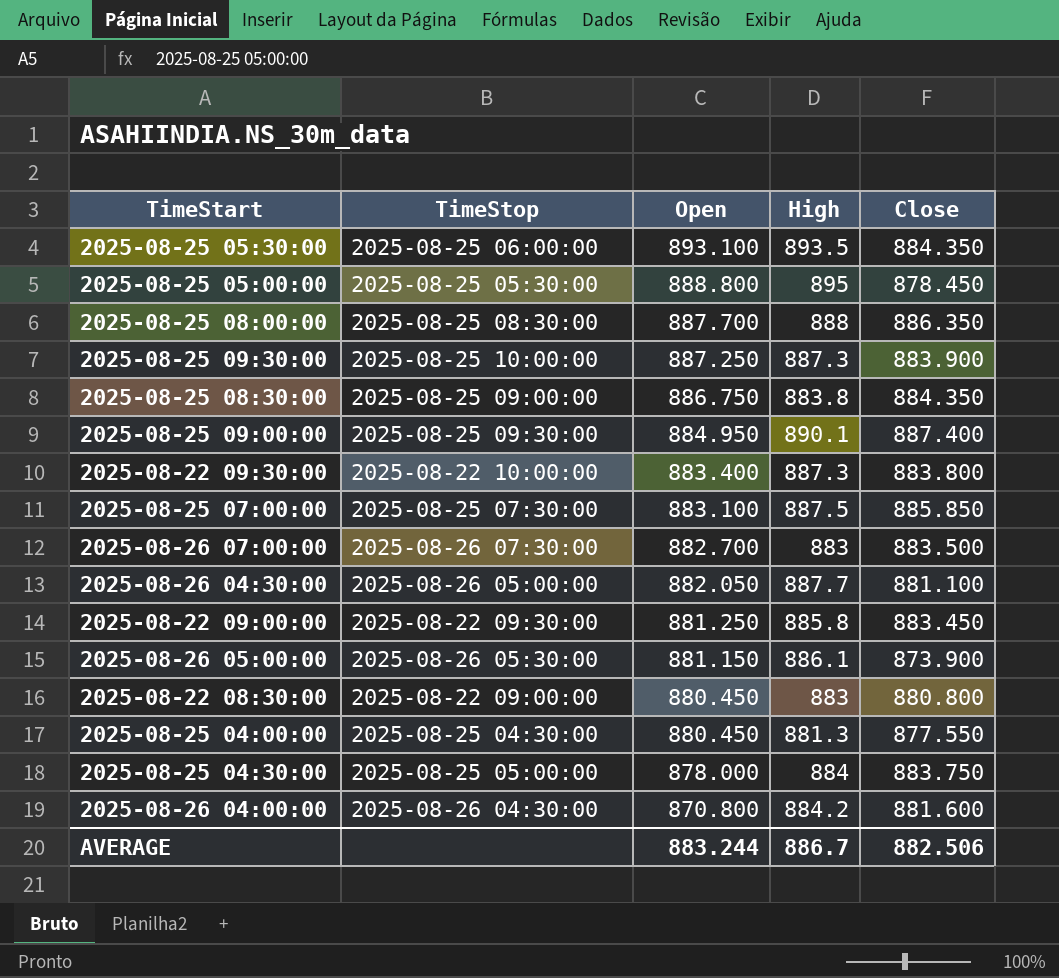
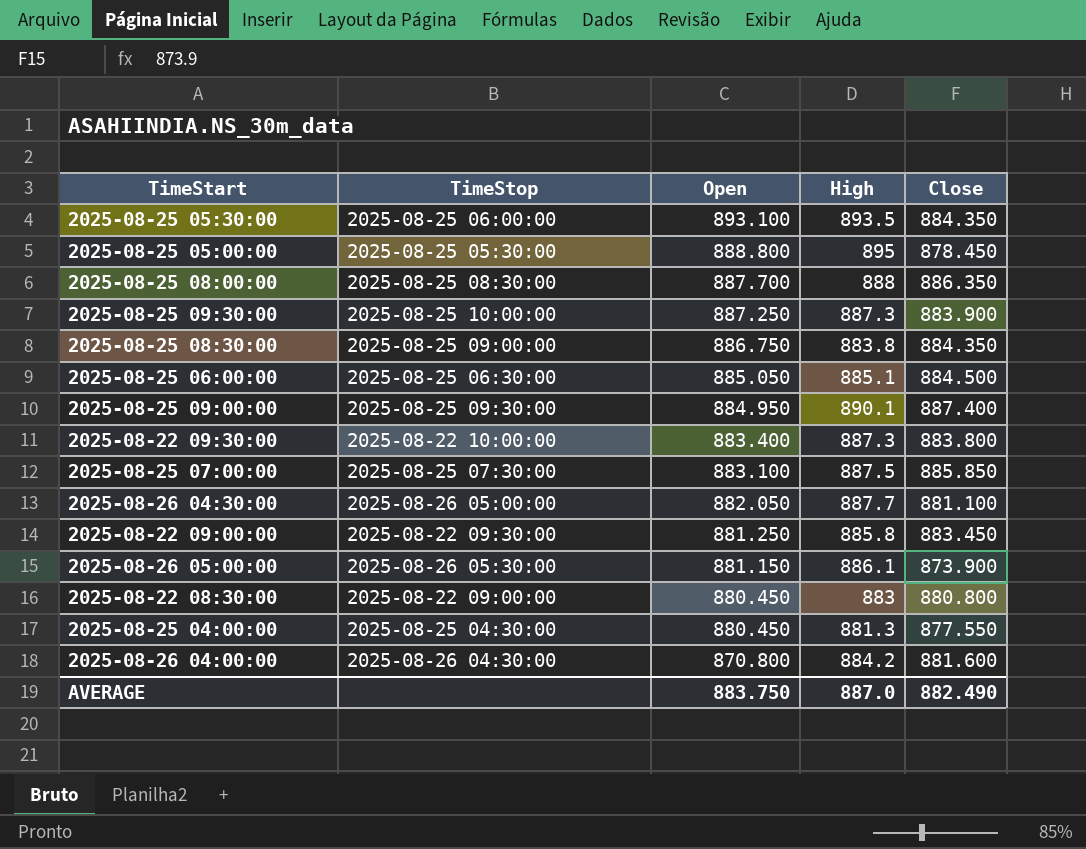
row 2025-08-26 07:00:00: 2025-08-26 07:30:00 | 882.700 | 883 | 883.500 -> none
row 2025-08-25 04:30:00: 2025-08-25 05:00:00 | 878.000 | 884 | 883.750 -> none
row 2025-08-25 06:00:00: none -> 2025-08-25 06:30:00 | 885.050 | 885.1 | 884.500
AVERAGE | Open: 883.244 -> 883.750
AVERAGE | High: 886.7 -> 887.0
AVERAGE | Close: 882.506 -> 882.490

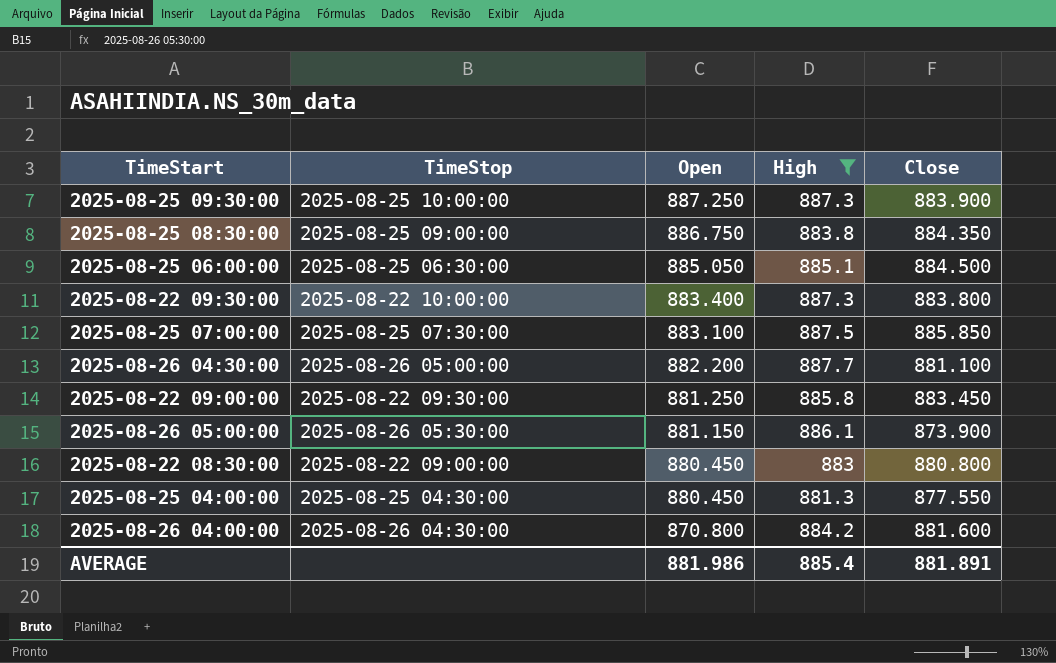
filter: none -> High <= 887.7
2025-08-26 04:30:00 | Open: 882.050 -> 882.200
AVERAGE | Open: 883.750 -> 881.986
AVERAGE | High: 887.0 -> 885.4
AVERAGE | Close: 882.490 -> 881.891

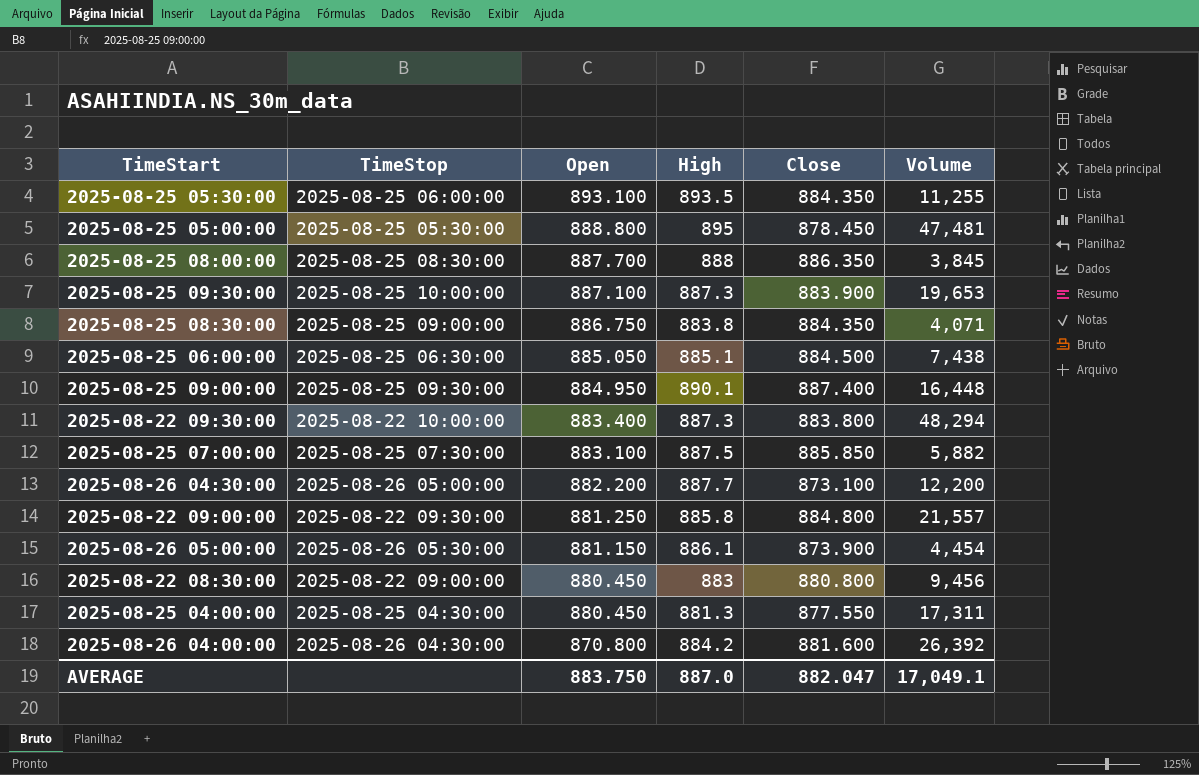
filter: High <= 887.7 -> none
column Volume | position: none -> 6
2025-08-25 09:30:00 | Open: 887.250 -> 887.100
2025-08-26 04:30:00 | Close: 881.100 -> 873.100
2025-08-22 09:00:00 | Close: 883.450 -> 884.800
AVERAGE | Open: 881.986 -> 883.750
AVERAGE | High: 885.4 -> 887.0
AVERAGE | Close: 881.891 -> 882.047

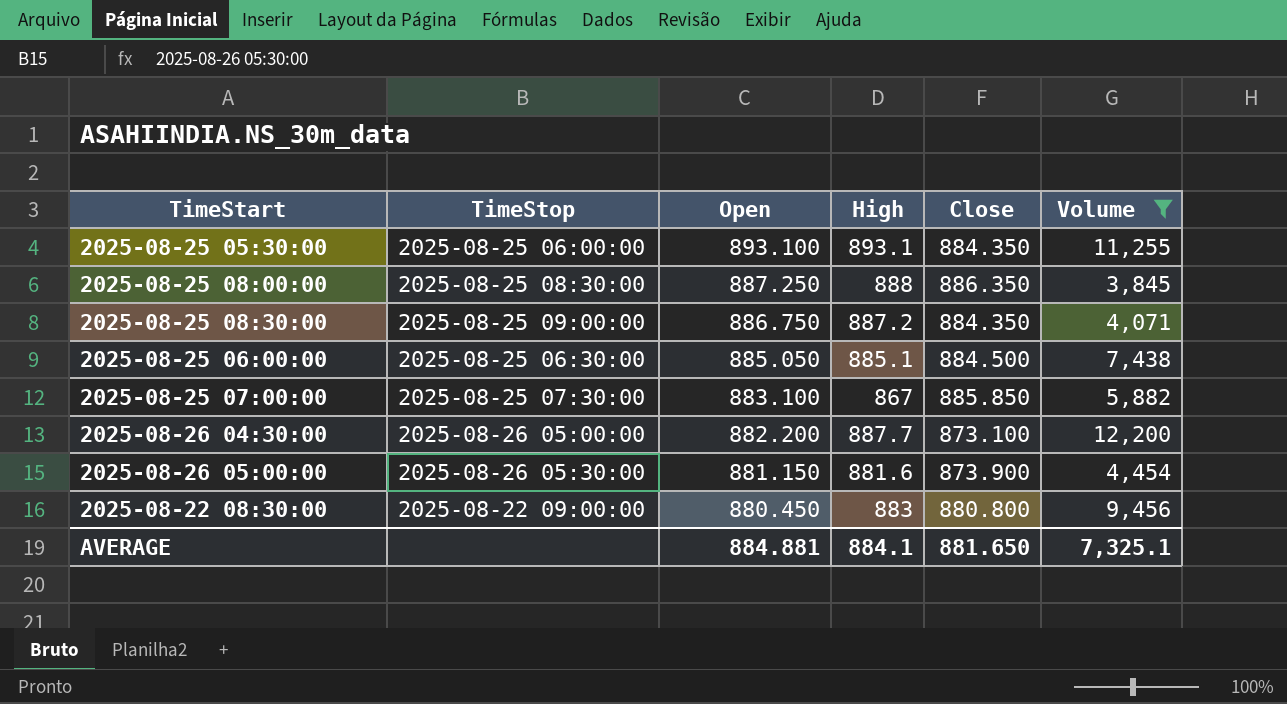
filter: none -> Volume <= 12,200
2025-08-25 05:30:00 | High: 893.5 -> 893.1
2025-08-25 08:00:00 | Open: 887.700 -> 887.250
2025-08-25 08:30:00 | High: 883.8 -> 887.2
2025-08-25 07:00:00 | High: 887.5 -> 867
2025-08-26 05:00:00 | High: 886.1 -> 881.6
AVERAGE | Open: 883.750 -> 884.881
AVERAGE | High: 887.0 -> 884.1
AVERAGE | Close: 882.047 -> 881.650
AVERAGE | Volume: 17,049.1 -> 7,325.1

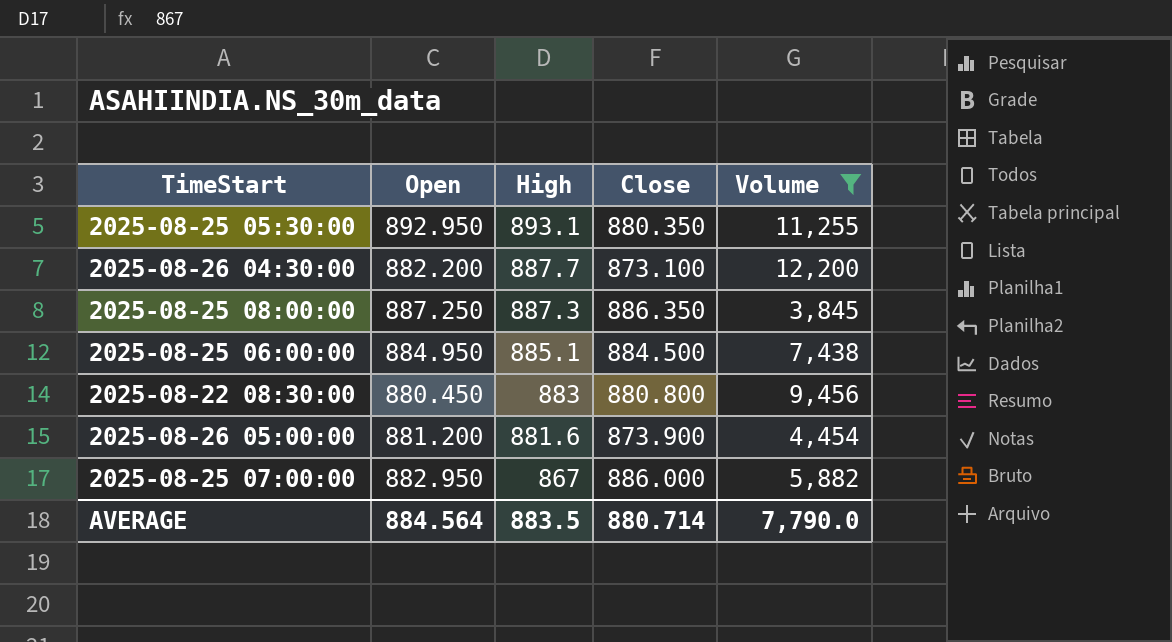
row order: Open descending -> High descending
column TimeStop | position: 2 -> none
row 2025-08-25 08:30:00: 2025-08-25 09:00:00 | 886.750 | 887.2 | 884.350 | 4,071 -> none
2025-08-25 05:30:00 | Open: 893.100 -> 892.950
2025-08-25 05:30:00 | Close: 884.350 -> 880.350
2025-08-25 08:00:00 | High: 888 -> 887.3
2025-08-25 06:00:00 | Open: 885.050 -> 884.950
2025-08-26 05:00:00 | Open: 881.150 -> 881.200
2025-08-25 07:00:00 | Open: 883.100 -> 882.950
2025-08-25 07:00:00 | Close: 885.850 -> 886.000
AVERAGE | Open: 884.881 -> 884.564
AVERAGE | High: 884.1 -> 883.5
AVERAGE | Close: 881.650 -> 880.714
AVERAGE | Volume: 7,325.1 -> 7,790.0

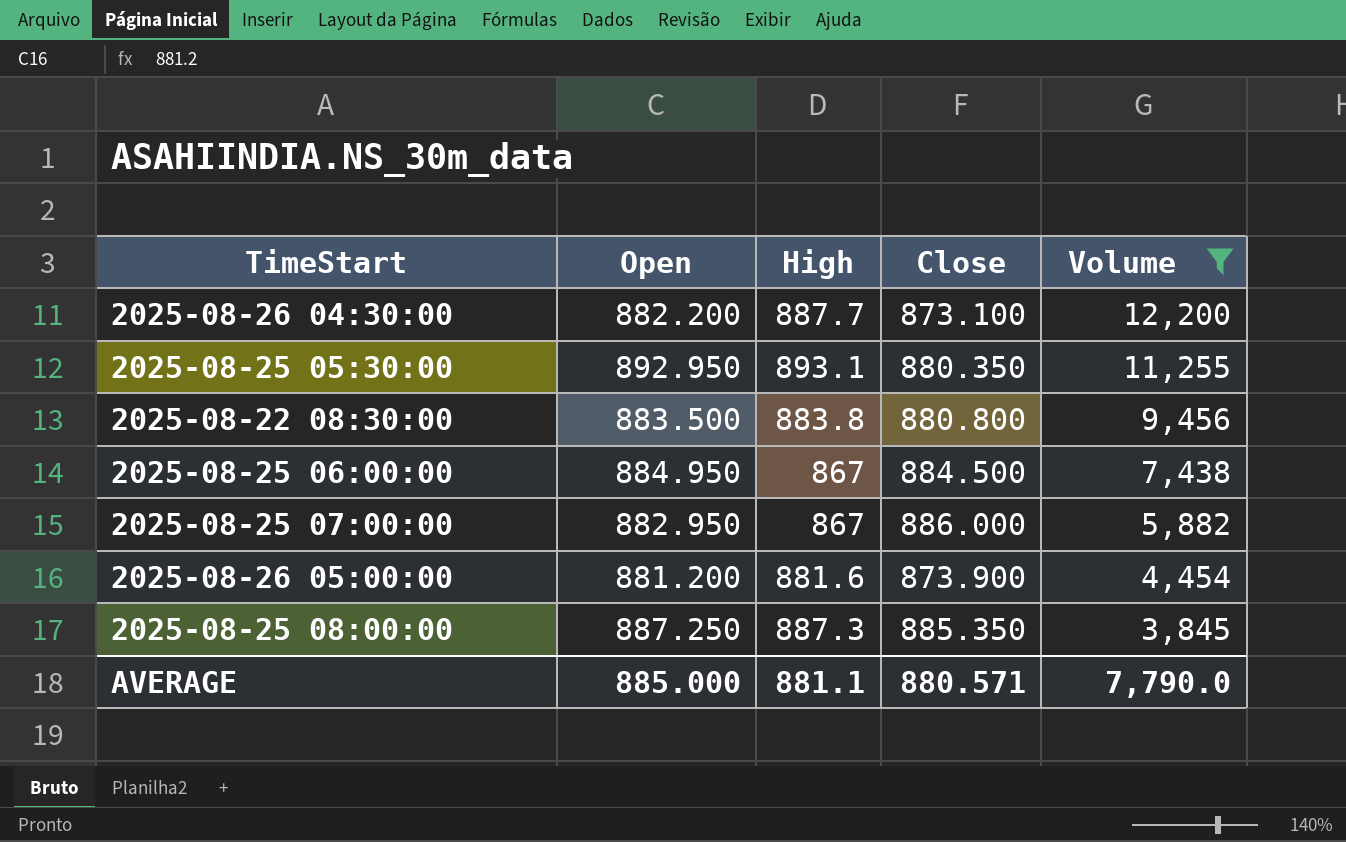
row order: High descending -> Volume descending
2025-08-22 08:30:00 | Open: 880.450 -> 883.500
2025-08-22 08:30:00 | High: 883 -> 883.8
2025-08-25 06:00:00 | High: 885.1 -> 867
2025-08-25 08:00:00 | Close: 886.350 -> 885.350
AVERAGE | Open: 884.564 -> 885.000
AVERAGE | High: 883.5 -> 881.1
AVERAGE | Close: 880.714 -> 880.571

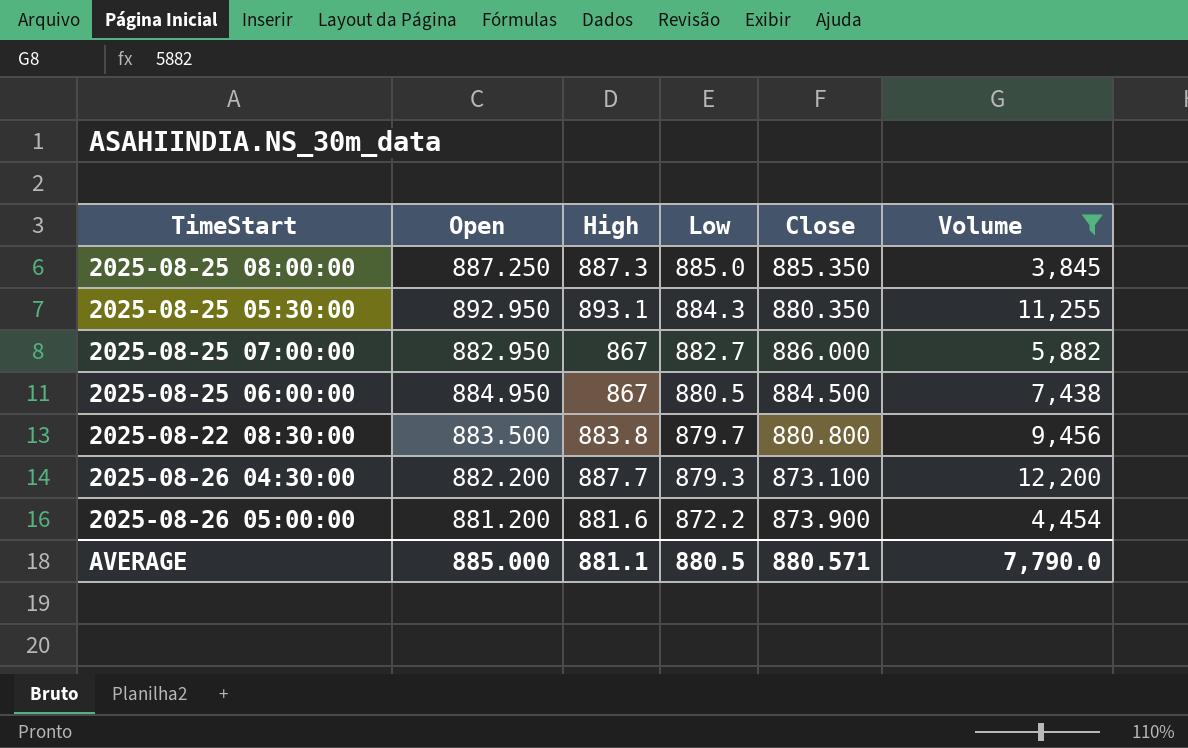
row order: Volume descending -> Low descending
column Low | position: none -> 4

